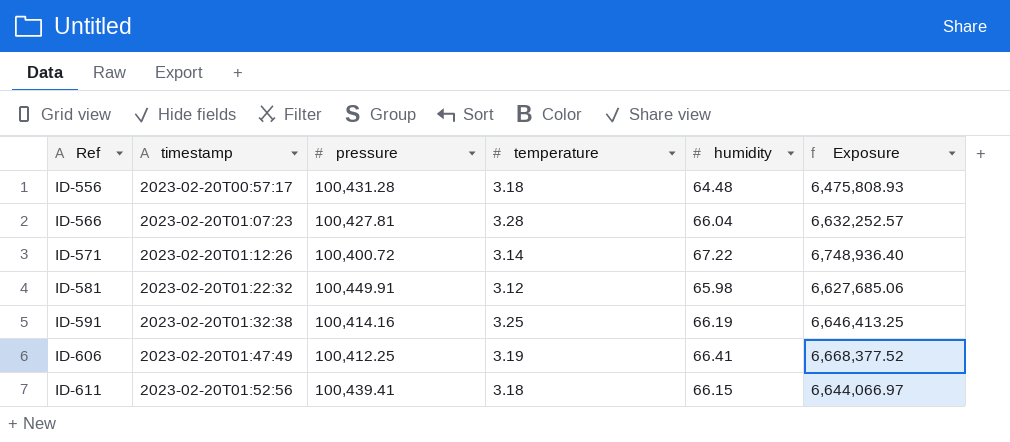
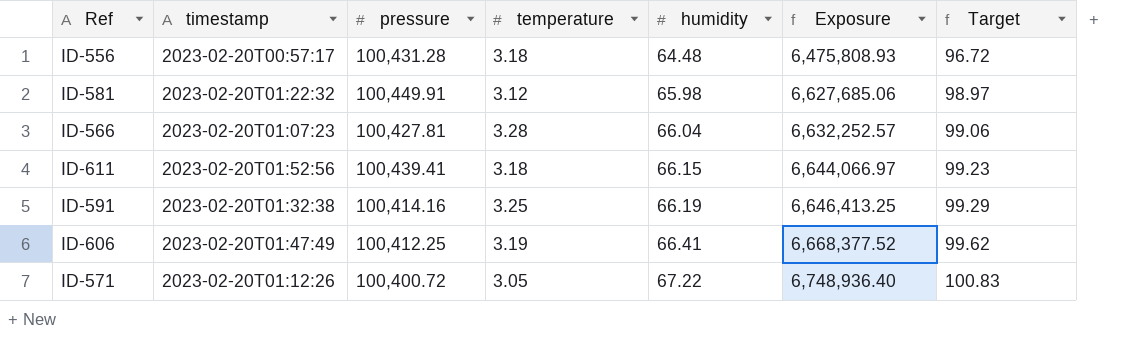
row order: Ref ascending -> humidity ascending
column Target | formula: none -> [humidity] * 1.5
ID-571 | temperature: 3.14 -> 3.05

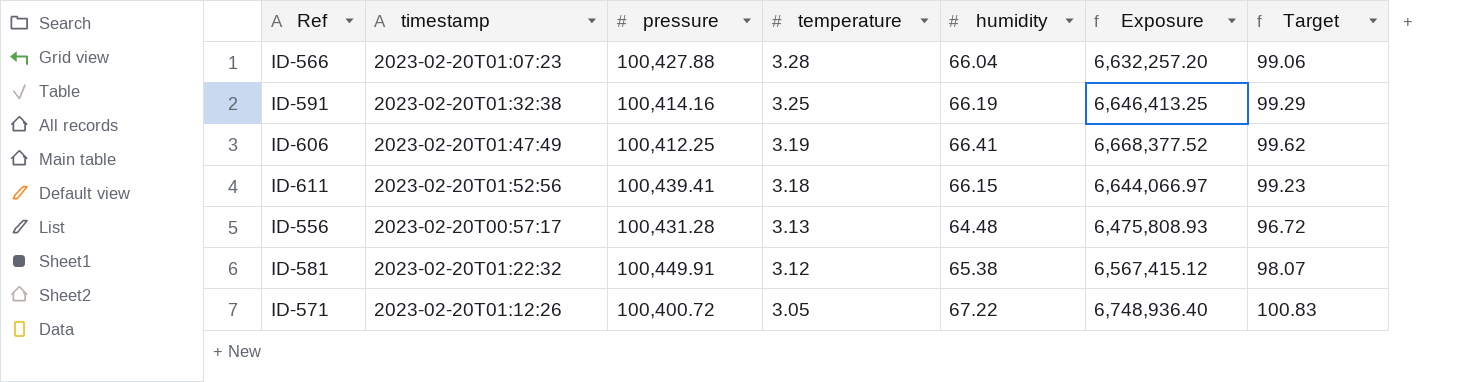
row order: humidity ascending -> temperature descending
ID-566 | pressure: 100,427.81 -> 100,427.88
ID-566 | Exposure: 6,632,252.57 -> 6,632,257.20
ID-556 | temperature: 3.18 -> 3.13
ID-581 | humidity: 65.98 -> 65.38
ID-581 | Exposure: 6,627,685.06 -> 6,567,415.12
ID-581 | Target: 98.97 -> 98.07

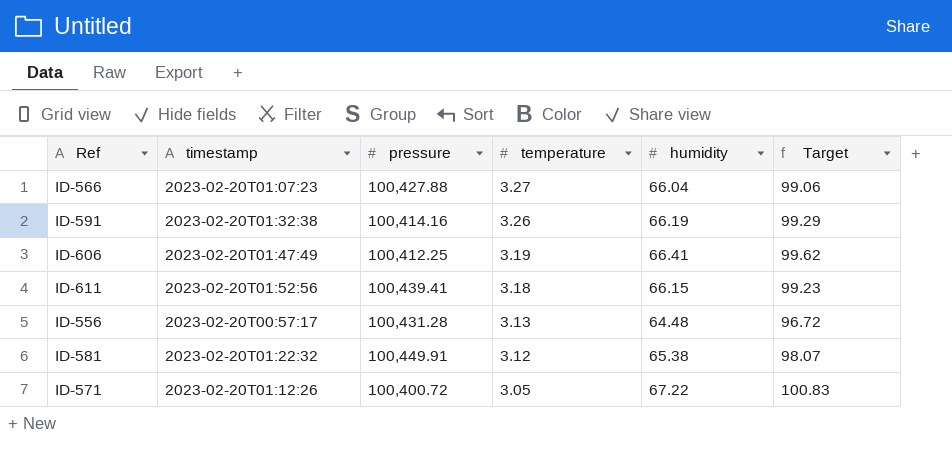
column Exposure | formula: [pressure] * [humidity] -> none
ID-566 | temperature: 3.28 -> 3.27
ID-591 | temperature: 3.25 -> 3.26

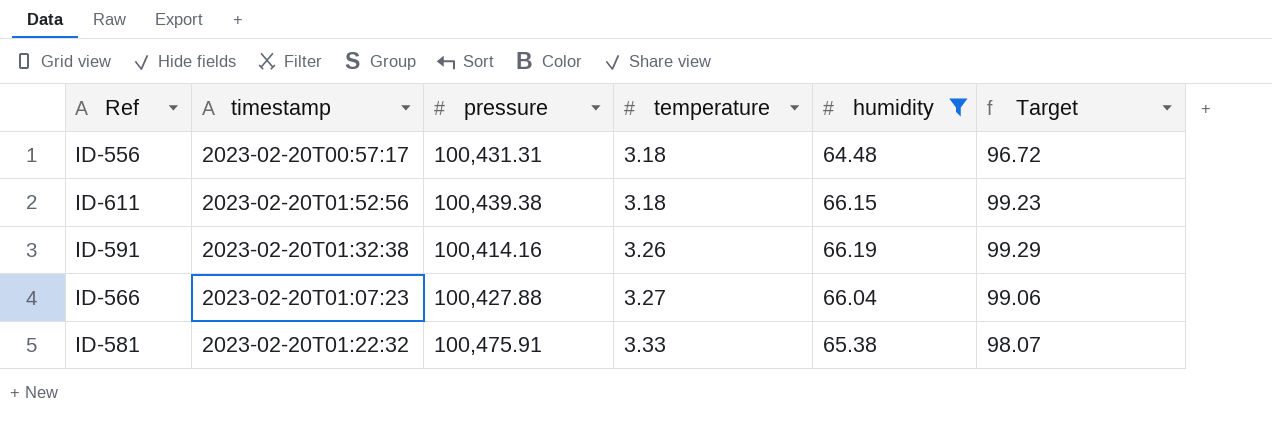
filter: none -> humidity <= 66.19
row order: temperature descending -> temperature ascending
ID-556 | pressure: 100,431.28 -> 100,431.31
ID-556 | temperature: 3.13 -> 3.18
ID-611 | pressure: 100,439.41 -> 100,439.38
ID-581 | pressure: 100,449.91 -> 100,475.91
ID-581 | temperature: 3.12 -> 3.33

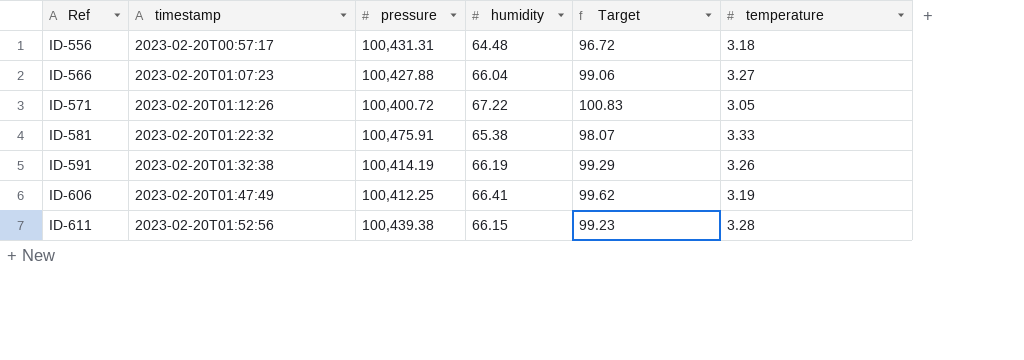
filter: humidity <= 66.19 -> none
row order: temperature ascending -> Ref ascending
column temperature | position: 4 -> 6
ID-591 | pressure: 100,414.16 -> 100,414.19
ID-611 | temperature: 3.18 -> 3.28

